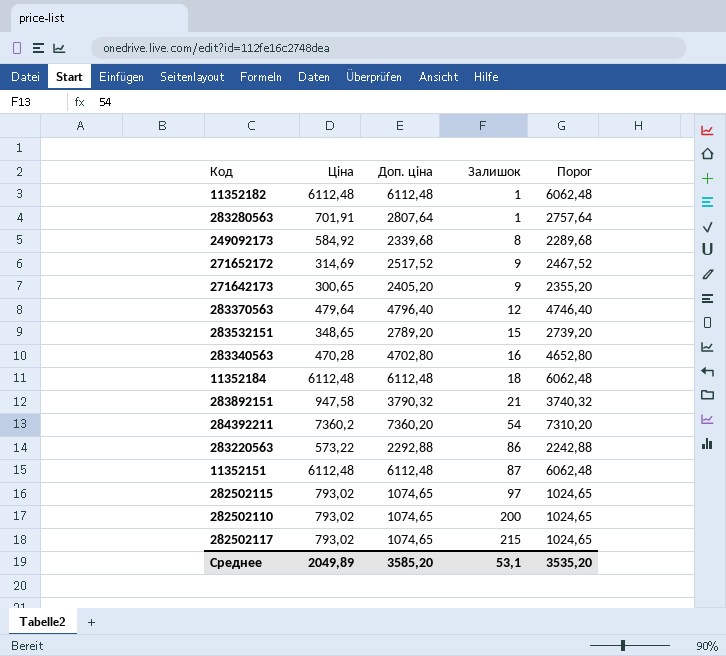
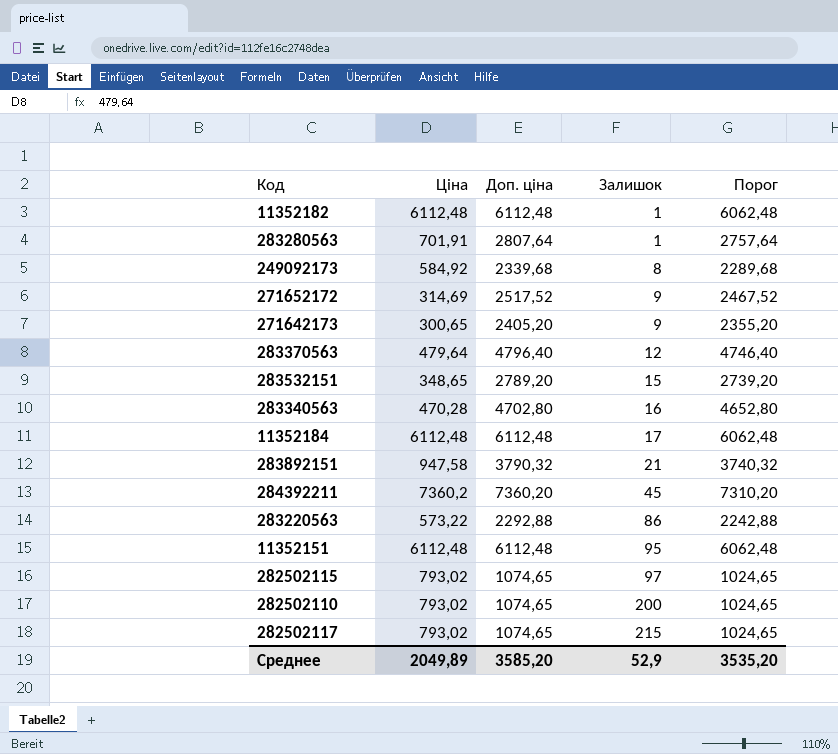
11352184 | Залишок: 18 -> 17
284392211 | Залишок: 54 -> 45
11352151 | Залишок: 87 -> 95
Среднее | Залишок: 53,1 -> 52,9

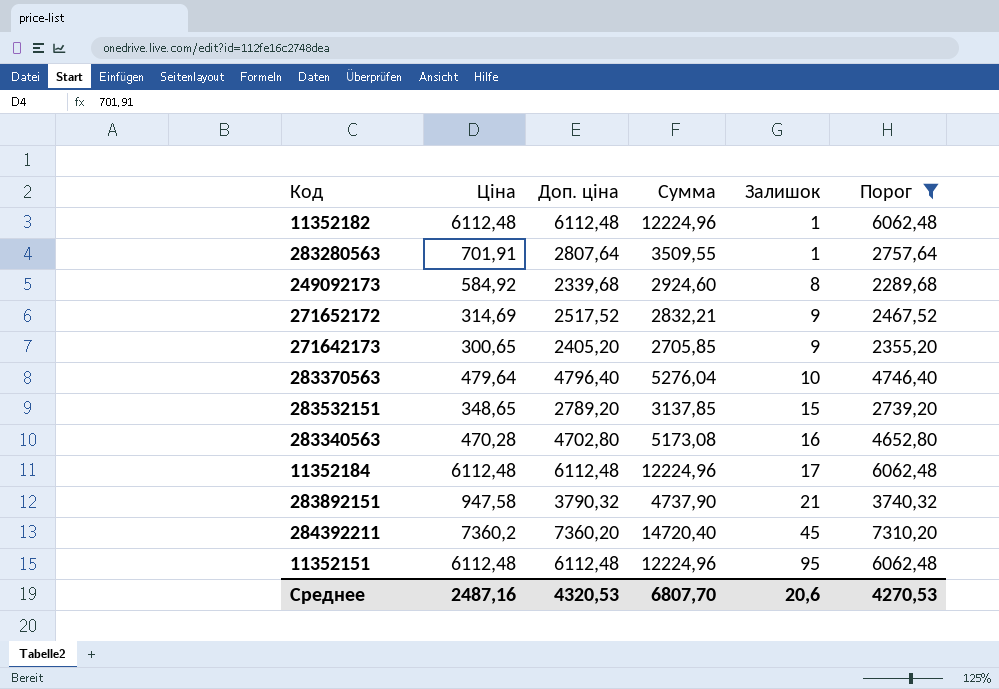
filter: none -> Порог >= 2289,68
column Сумма | formula: none -> [Ціна] + [Доп. ціна]
283370563 | Залишок: 12 -> 10
Среднее | Ціна: 2049,89 -> 2487,16
Среднее | Доп. ціна: 3585,20 -> 4320,53
Среднее | Залишок: 52,9 -> 20,6
Среднее | Порог: 3535,20 -> 4270,53

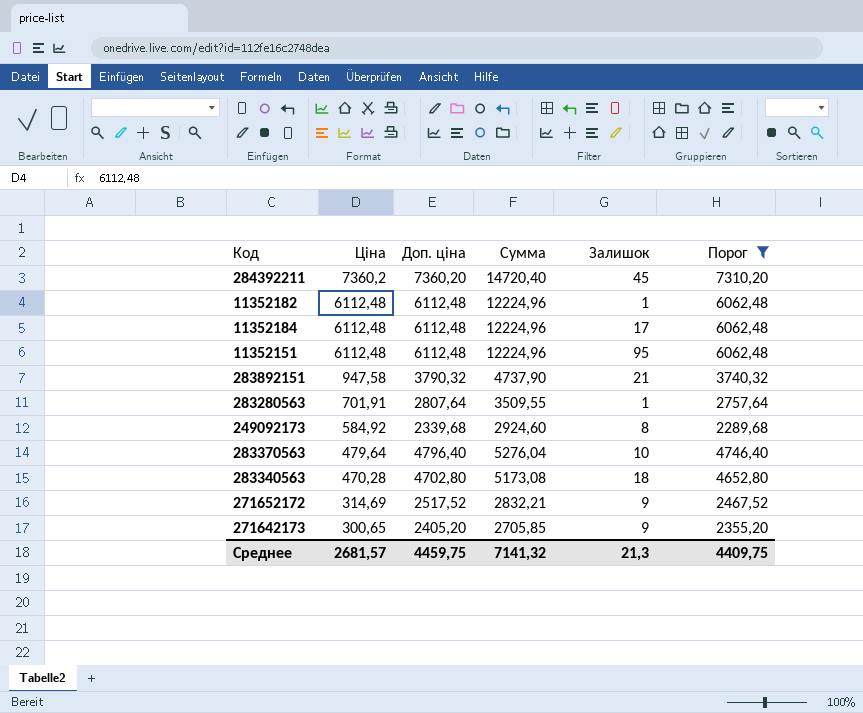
row order: Залишок ascending -> Ціна descending
row 283532151: 348,65 | 2789,20 | 3137,85 | 15 | 2739,20 -> none
283340563 | Залишок: 16 -> 18
Среднее | Ціна: 2487,16 -> 2681,57
Среднее | Доп. ціна: 4320,53 -> 4459,75
Среднее | Сумма: 6807,70 -> 7141,32
Среднее | Залишок: 20,6 -> 21,3
Среднее | Порог: 4270,53 -> 4409,75

